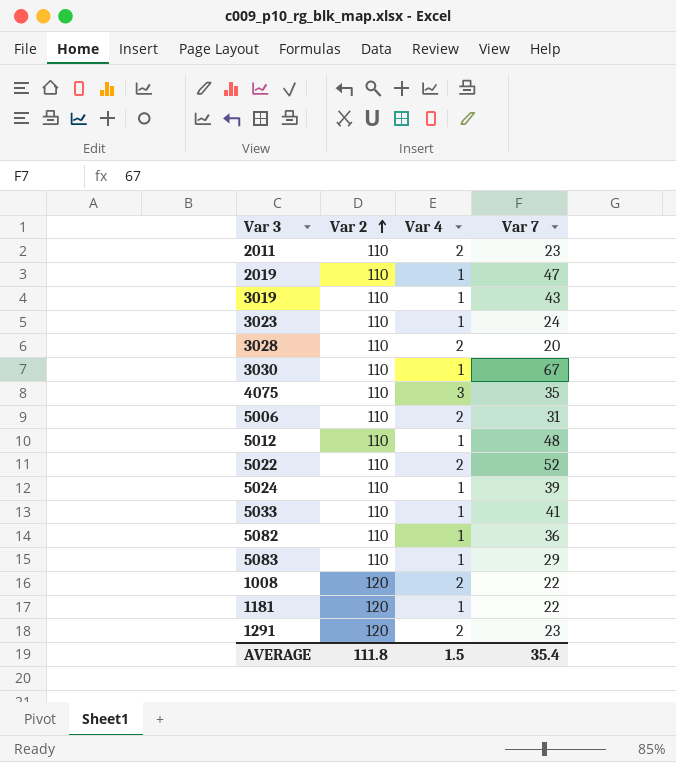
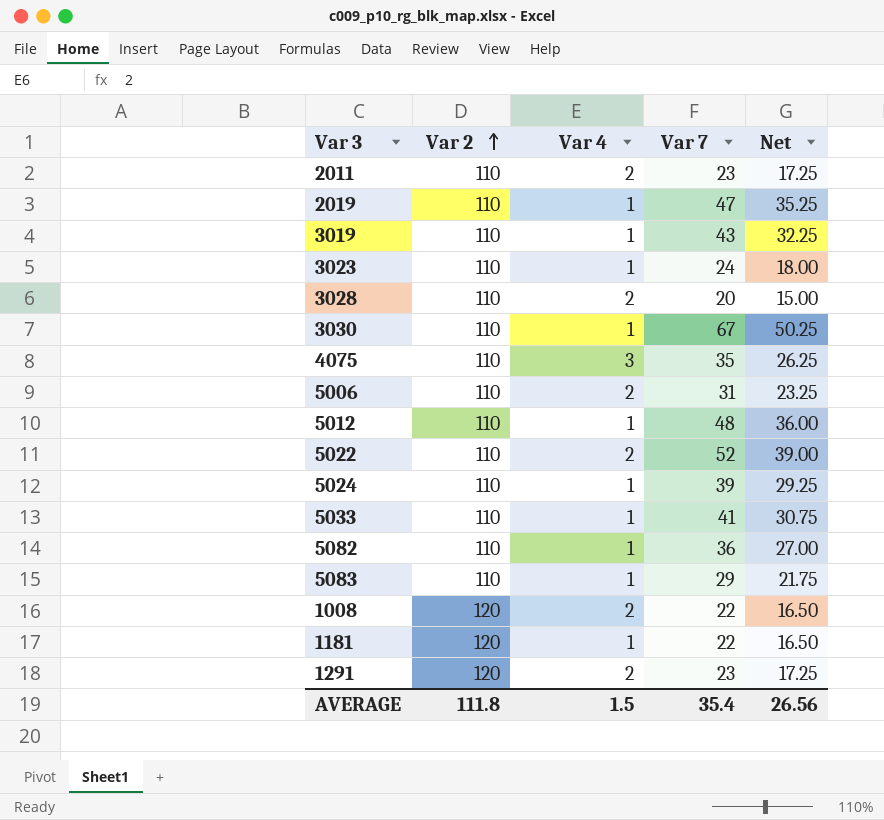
column Net | formula: none -> [Var 7] * 0.75

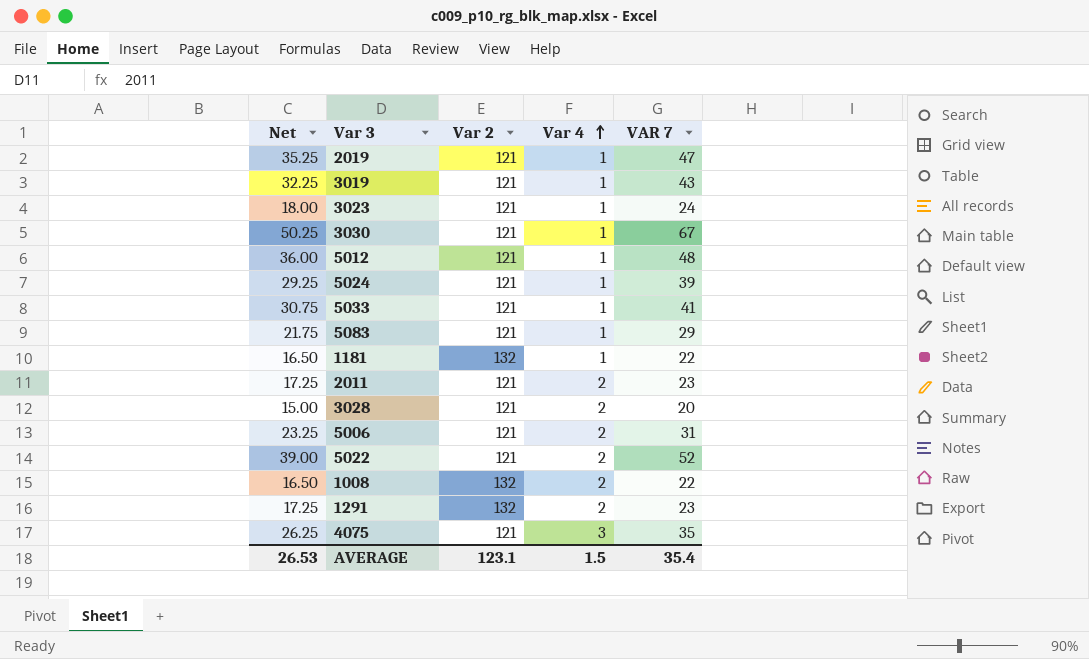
row order: Var 2 ascending -> Var 4 ascending
column Net | position: 5 -> 1
column name: Var 7 -> VAR 7
row 5082: 110 | 1 | 36 | 27.00 -> none
2019 | Var 2: 110 -> 121
3019 | Var 2: 110 -> 121
3023 | Var 2: 110 -> 121
3030 | Var 2: 110 -> 121
5012 | Var 2: 110 -> 121
5024 | Var 2: 110 -> 121
5033 | Var 2: 110 -> 121
5083 | Var 2: 110 -> 121
1181 | Var 2: 120 -> 132
2011 | Var 2: 110 -> 121
3028 | Var 2: 110 -> 121
5006 | Var 2: 110 -> 121
5022 | Var 2: 110 -> 121
1008 | Var 2: 120 -> 132
1291 | Var 2: 120 -> 132
4075 | Var 2: 110 -> 121
AVERAGE | Net: 26.56 -> 26.53
AVERAGE | Var 2: 111.8 -> 123.1

